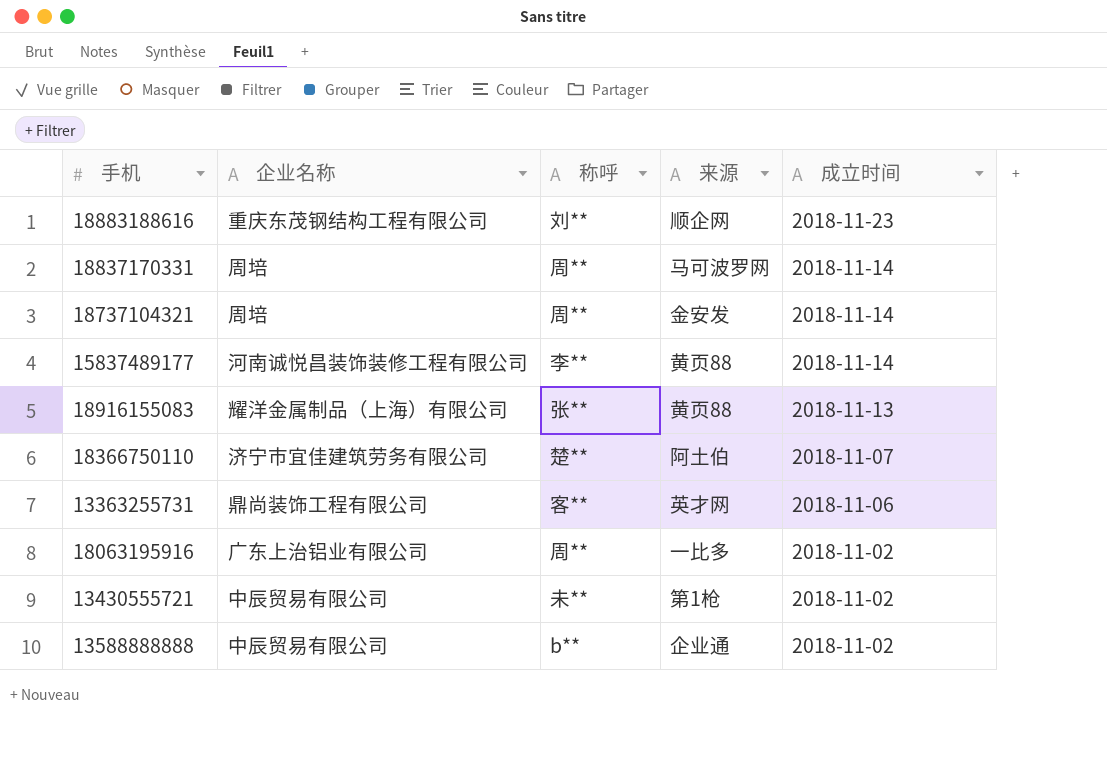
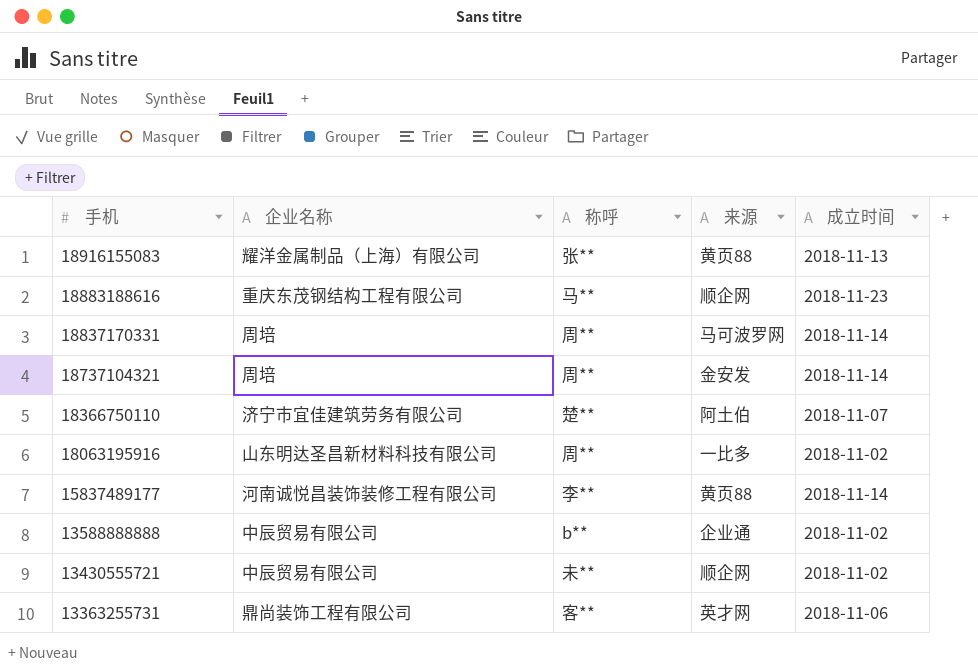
row order: 成立时间 descending -> 手机 descending
18883188616 | 称呼: 刘** -> 马**
18063195916 | 企业名称: 广东上治铝业有限公司 -> 山东明达圣昌新材料科技有限公司
13430555721 | 来源: 第1枪 -> 顺企网

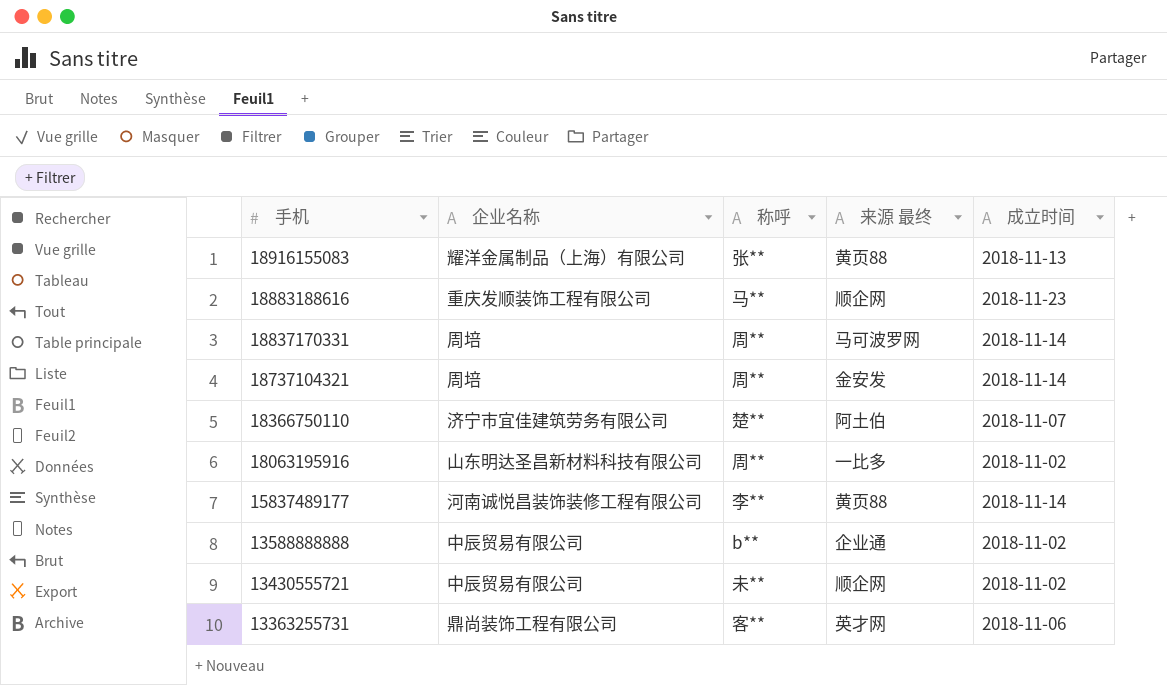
column name: 来源 -> 来源 最终
18883188616 | 企业名称: 重庆东茂钢结构工程有限公司 -> 重庆发顺装饰工程有限公司

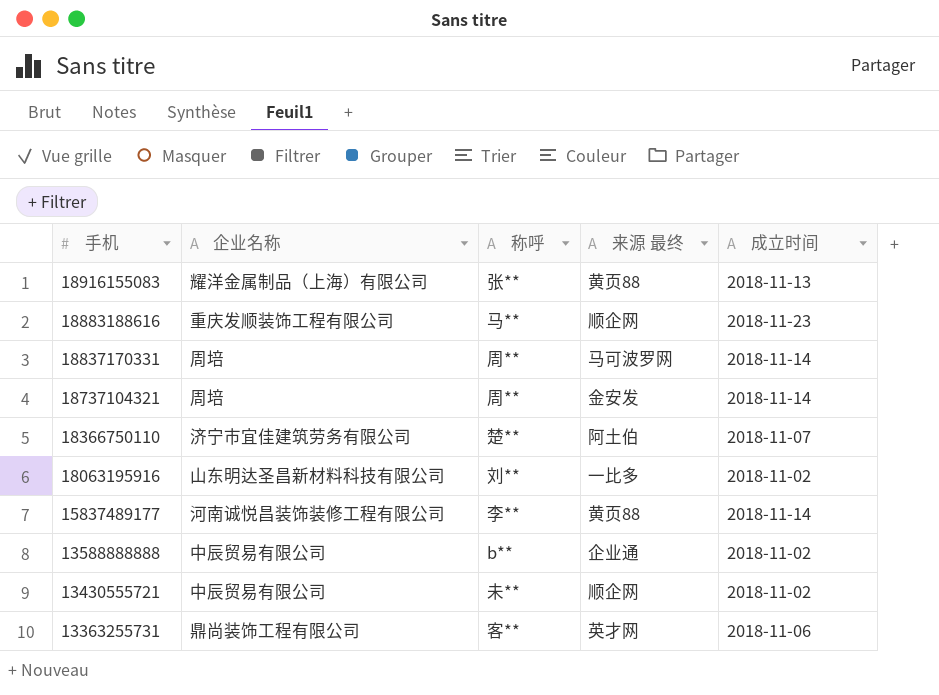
18063195916 | 称呼: 周** -> 刘**

